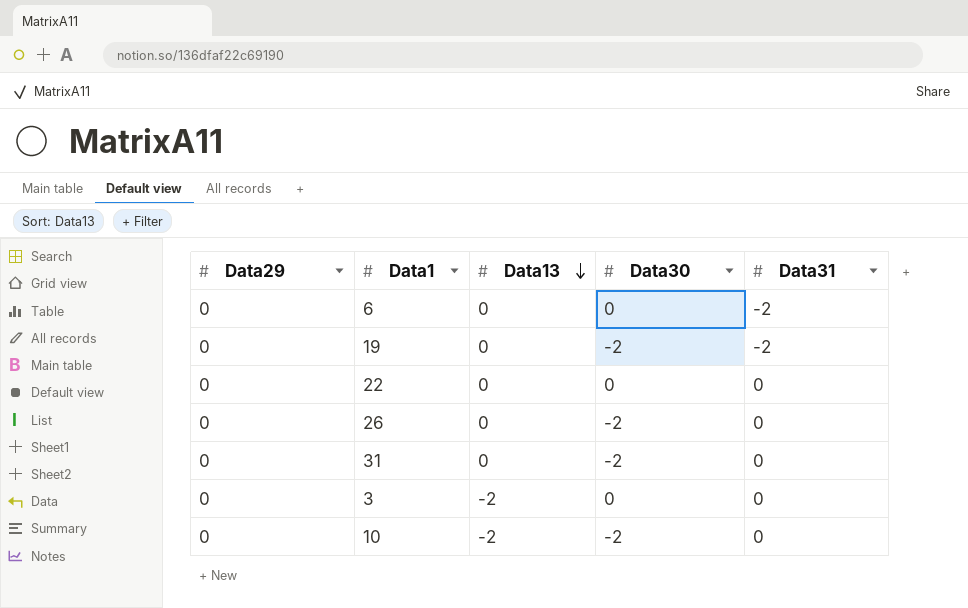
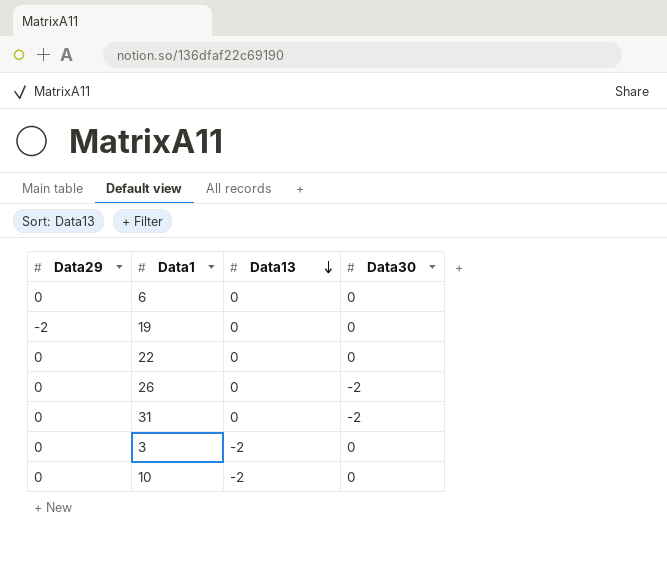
column Data31 | position: 5 -> none
19 | Data29: 0 -> -2
19 | Data30: -2 -> 0
10 | Data30: -2 -> 0

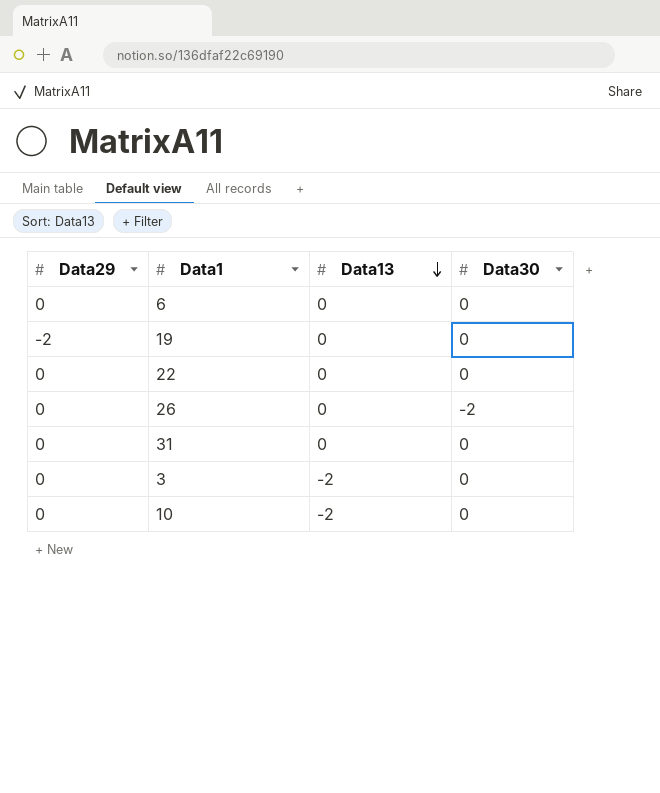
31 | Data30: -2 -> 0

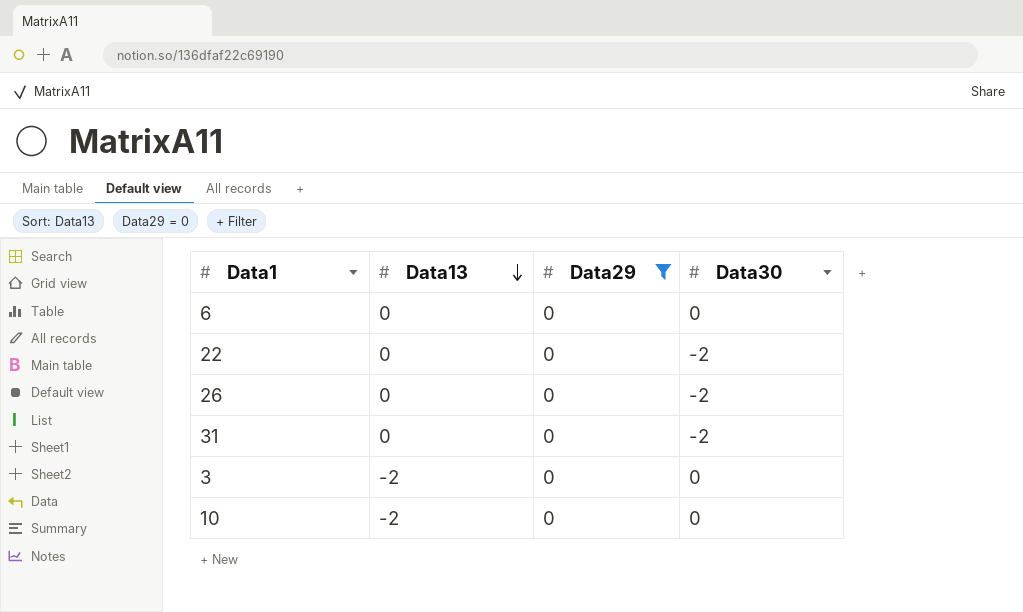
filter: none -> Data29 = 0
column Data29 | position: 1 -> 3
22 | Data30: 0 -> -2
31 | Data30: 0 -> -2

